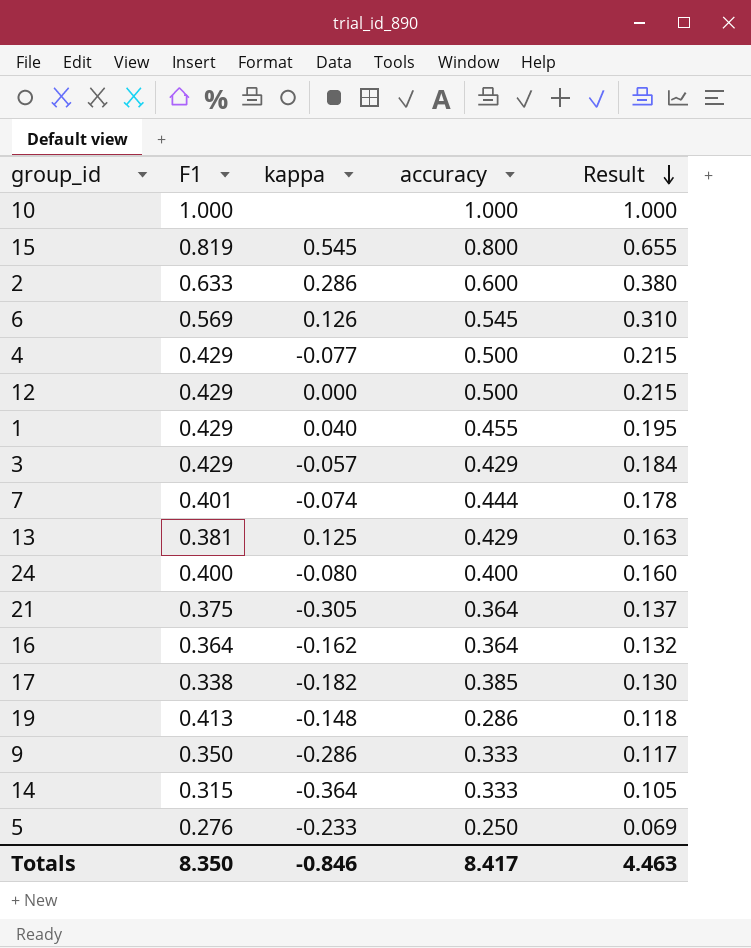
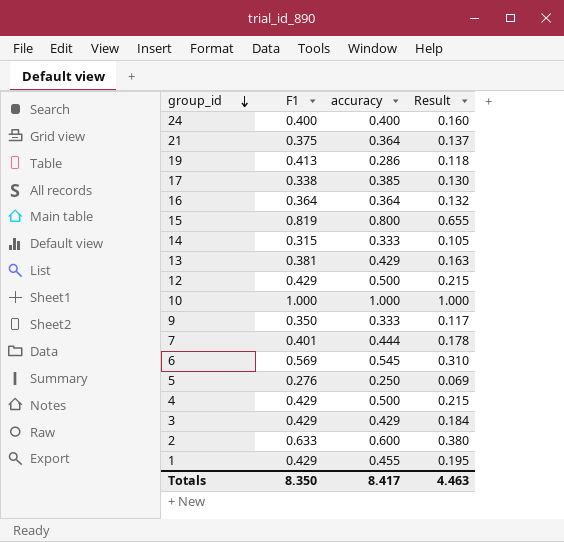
row order: Result descending -> group_id descending
column kappa | position: 3 -> none

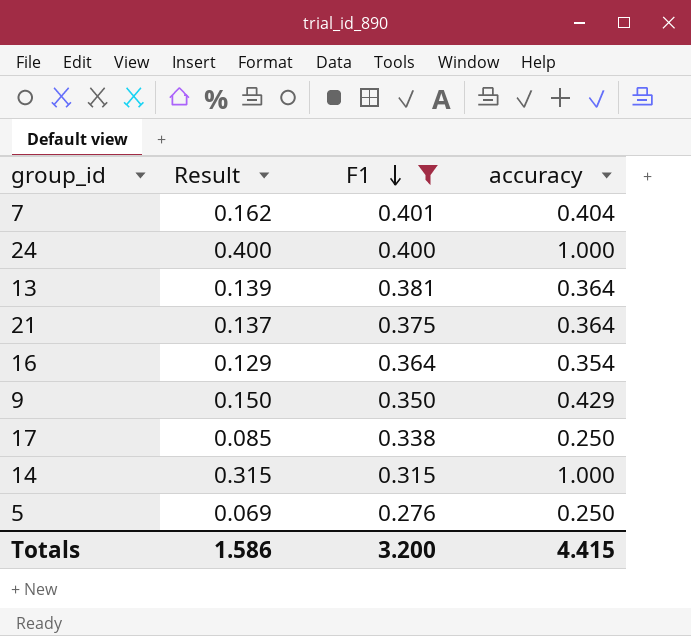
filter: none -> F1 <= 0.401
row order: group_id descending -> F1 descending
column Result | position: 4 -> 2
7 | Result: 0.178 -> 0.162
7 | accuracy: 0.444 -> 0.404
24 | Result: 0.160 -> 0.400
24 | accuracy: 0.400 -> 1.000
13 | Result: 0.163 -> 0.139
13 | accuracy: 0.429 -> 0.364
16 | Result: 0.132 -> 0.129
16 | accuracy: 0.364 -> 0.354
9 | Result: 0.117 -> 0.150
9 | accuracy: 0.333 -> 0.429
17 | Result: 0.130 -> 0.085
17 | accuracy: 0.385 -> 0.250
14 | Result: 0.105 -> 0.315
14 | accuracy: 0.333 -> 1.000
Totals | Result: 4.463 -> 1.586
Totals | F1: 8.350 -> 3.200
Totals | accuracy: 8.417 -> 4.415

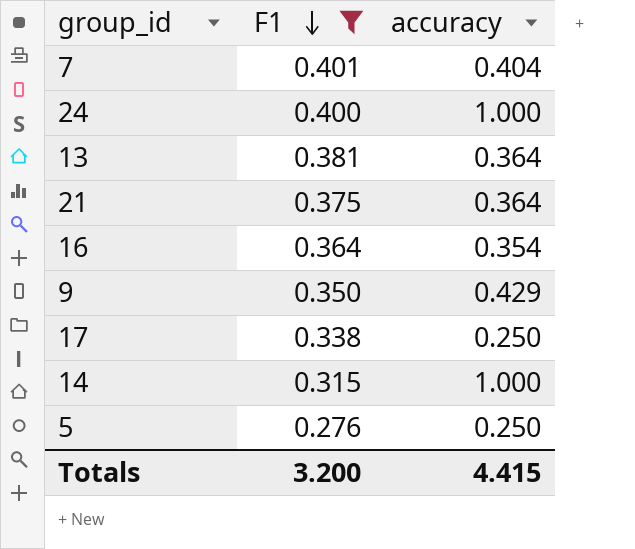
column Result | formula: [F1] * [accuracy] -> none

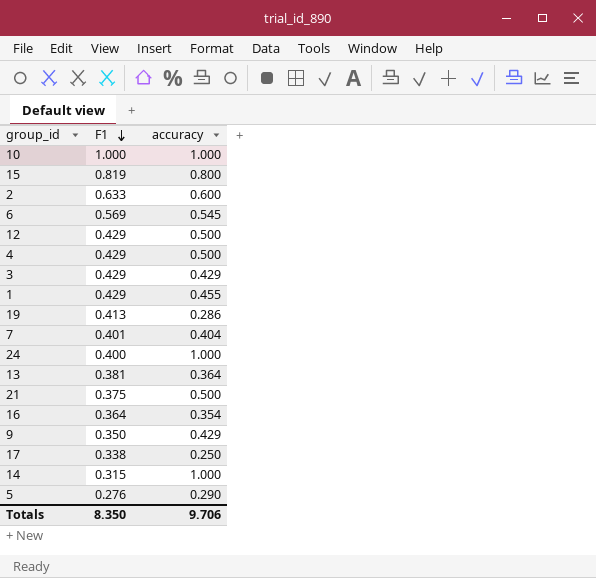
filter: F1 <= 0.401 -> none
21 | accuracy: 0.364 -> 0.500
5 | accuracy: 0.250 -> 0.290
Totals | F1: 3.200 -> 8.350
Totals | accuracy: 4.415 -> 9.706

